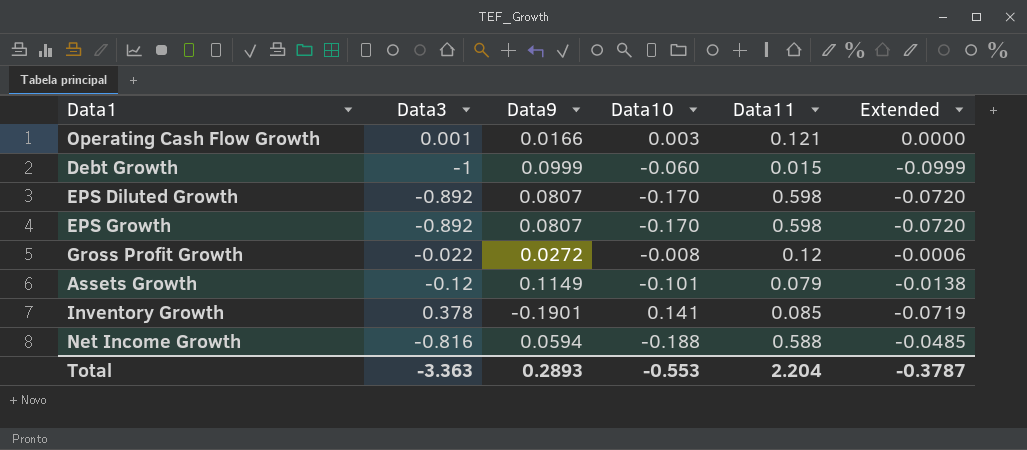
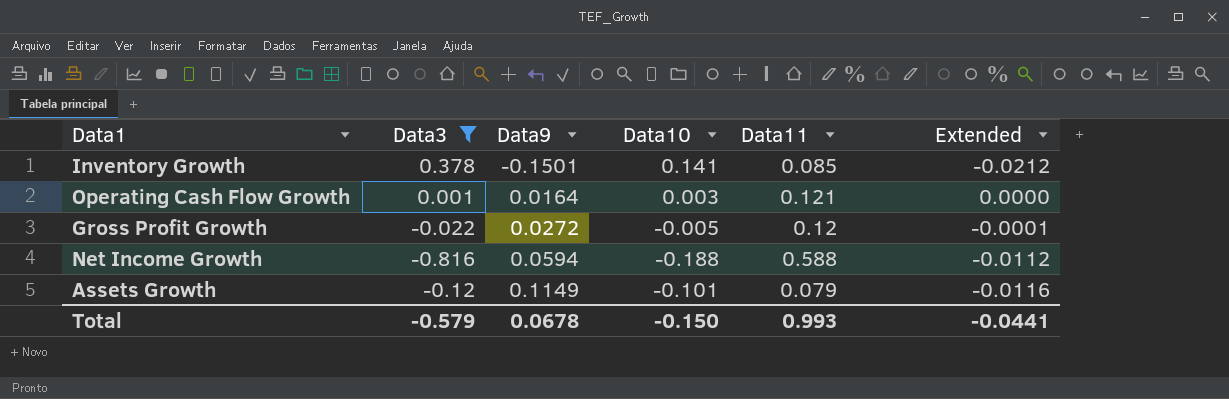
filter: none -> Data3 >= -0.816
row order: none -> Data9 ascending
column Extended | formula: [Data3] * [Data9] -> [Data9] * [Data10]
Inventory Growth | Data9: -0.1901 -> -0.1501
Operating Cash Flow Growth | Data9: 0.0166 -> 0.0164
Gross Profit Growth | Data10: -0.008 -> -0.005
Total | Data3: -3.363 -> -0.579
Total | Data9: 0.2893 -> 0.0678
Total | Data10: -0.553 -> -0.150
Total | Data11: 2.204 -> 0.993
Total | Extended: -0.3787 -> -0.0441

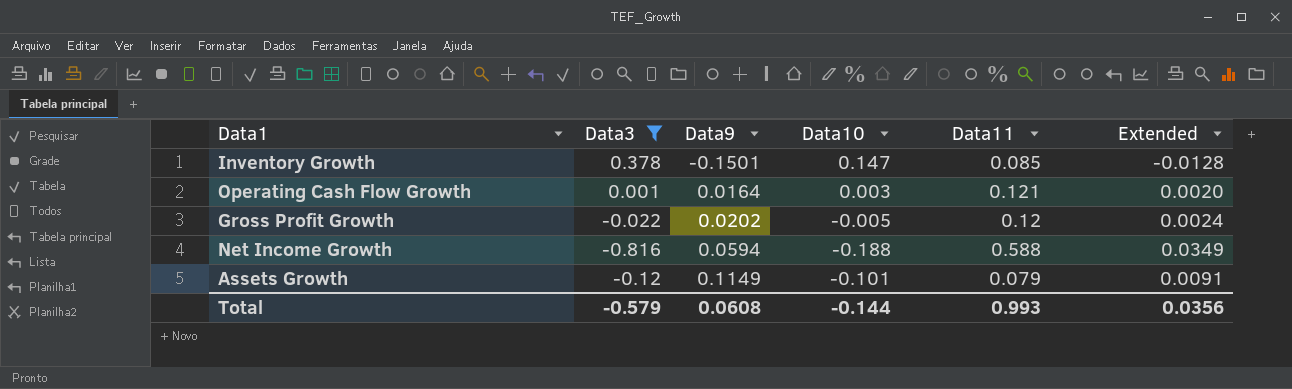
column Extended | formula: [Data9] * [Data10] -> [Data9] * [Data11]
Inventory Growth | Data10: 0.141 -> 0.147
Gross Profit Growth | Data9: 0.0272 -> 0.0202
Total | Data9: 0.0678 -> 0.0608
Total | Data10: -0.150 -> -0.144
Total | Extended: -0.0441 -> 0.0356

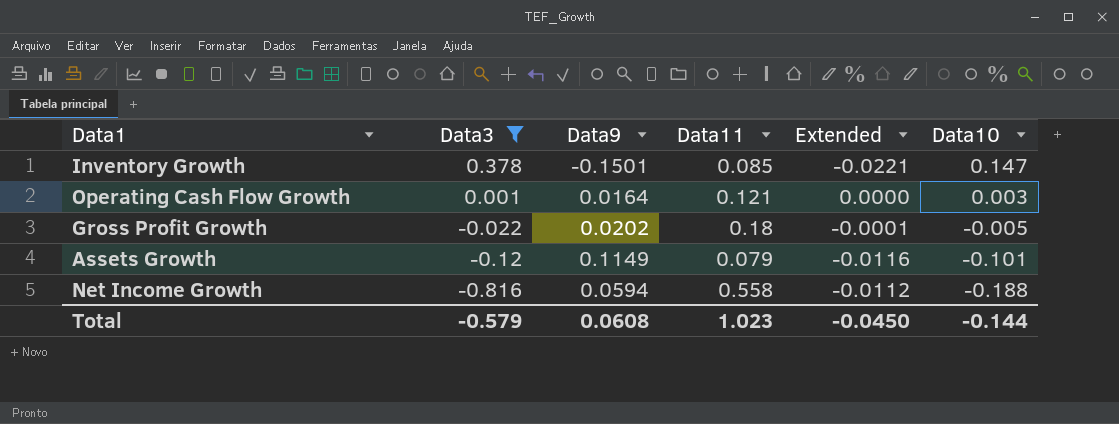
row order: Data9 ascending -> Data3 descending
column Extended | formula: [Data9] * [Data11] -> [Data9] * [Data10]
column Data10 | position: 4 -> 6
Gross Profit Growth | Data11: 0.12 -> 0.18
Net Income Growth | Data11: 0.588 -> 0.558
Total | Data11: 0.993 -> 1.023
Total | Extended: 0.0356 -> -0.0450

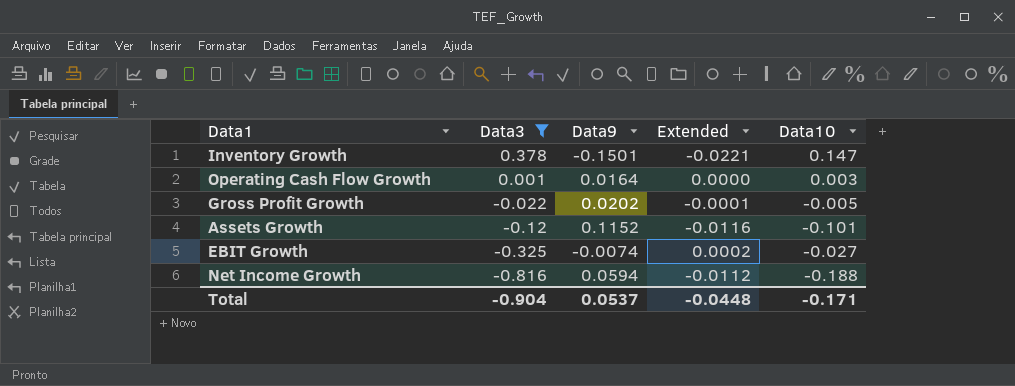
column Data11 | position: 4 -> none
Assets Growth | Data9: 0.1149 -> 0.1152
row EBIT Growth: none -> -0.325 | -0.0074 | 0.0002 | -0.027
Total | Data3: -0.579 -> -0.904
Total | Data9: 0.0608 -> 0.0537
Total | Extended: -0.0450 -> -0.0448
Total | Data10: -0.144 -> -0.171

